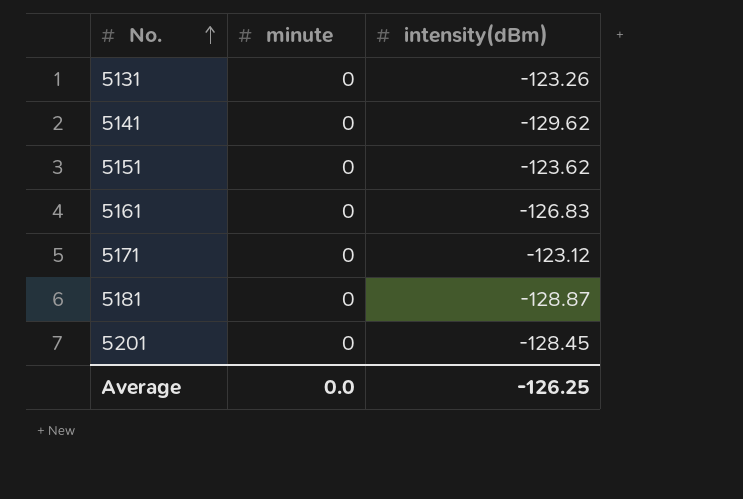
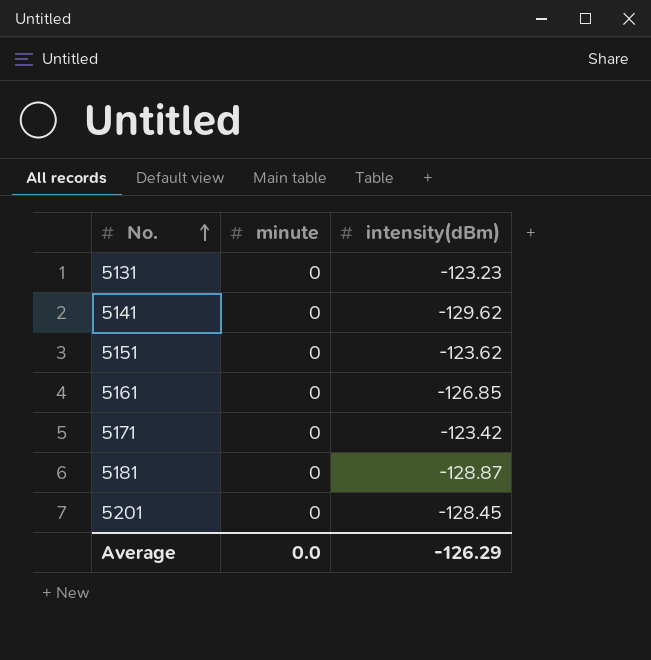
5131 | intensity(dBm): -123.26 -> -123.23
5161 | intensity(dBm): -126.83 -> -126.85
5171 | intensity(dBm): -123.12 -> -123.42
Average | intensity(dBm): -126.25 -> -126.29

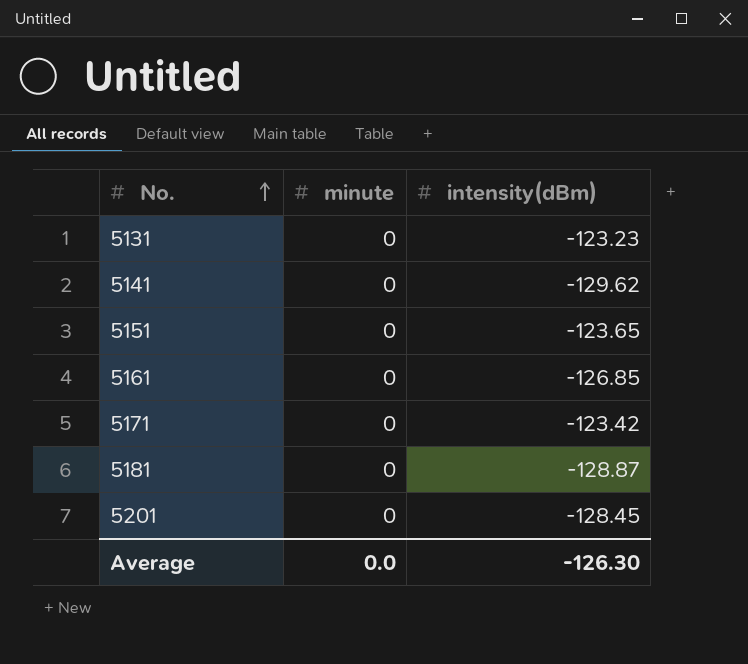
5151 | intensity(dBm): -123.62 -> -123.65
Average | intensity(dBm): -126.29 -> -126.30

